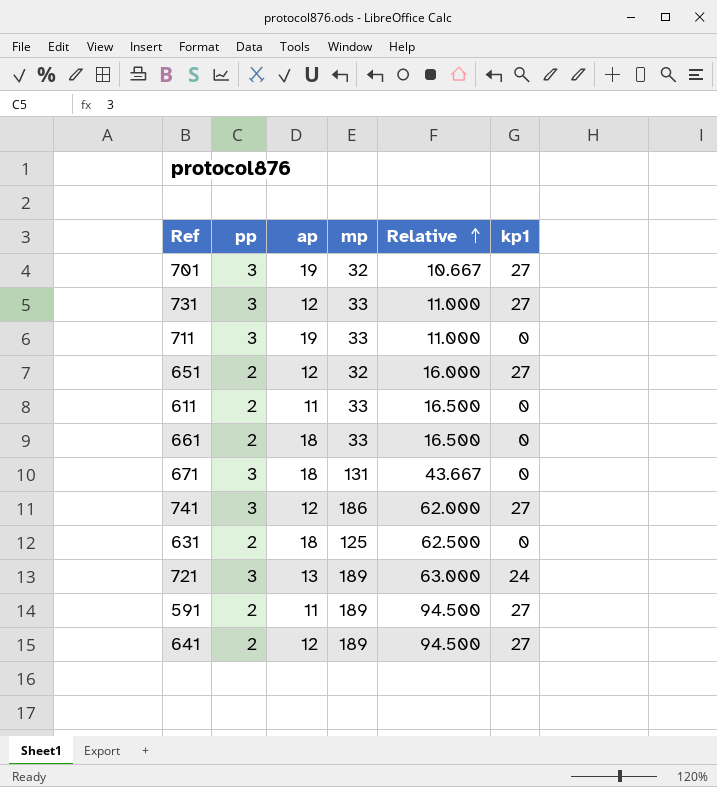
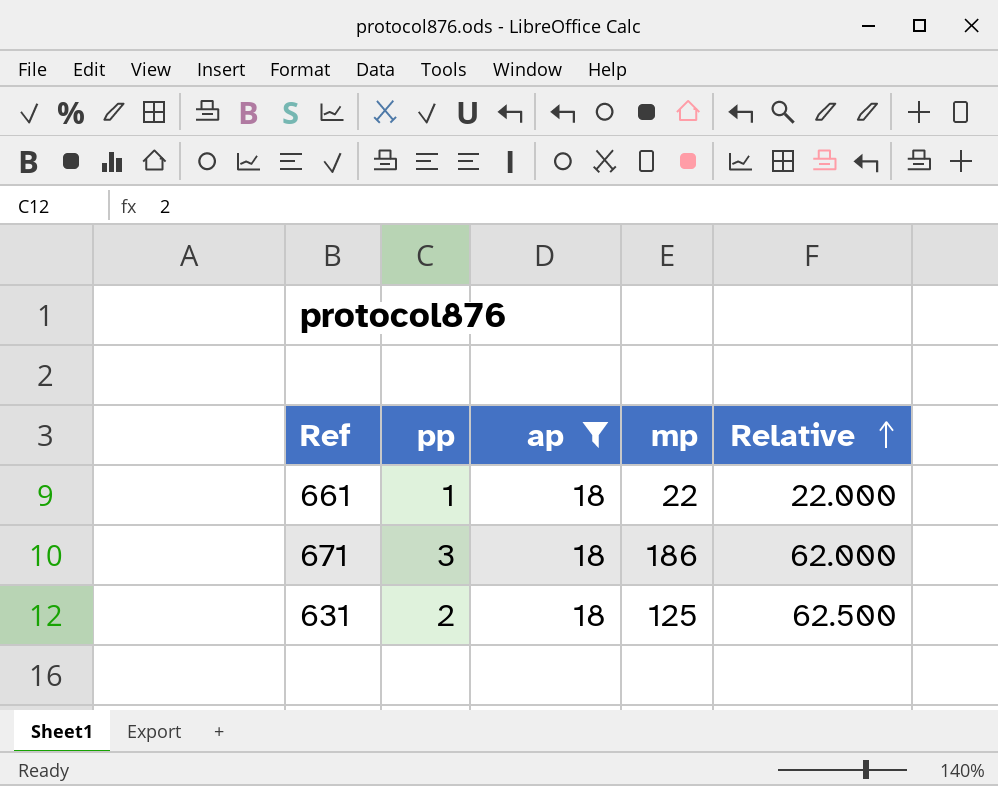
filter: none -> ap = 18
column kp1 | position: 6 -> none
661 | pp: 2 -> 1
661 | mp: 33 -> 22
661 | Relative: 16.500 -> 22.000
671 | mp: 131 -> 186
671 | Relative: 43.667 -> 62.000

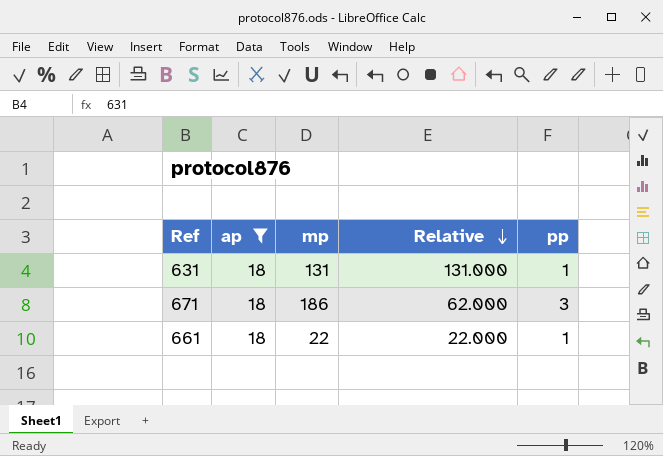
row order: Relative ascending -> Relative descending
column pp | position: 2 -> 5
631 | mp: 125 -> 131
631 | Relative: 62.500 -> 131.000
631 | pp: 2 -> 1

